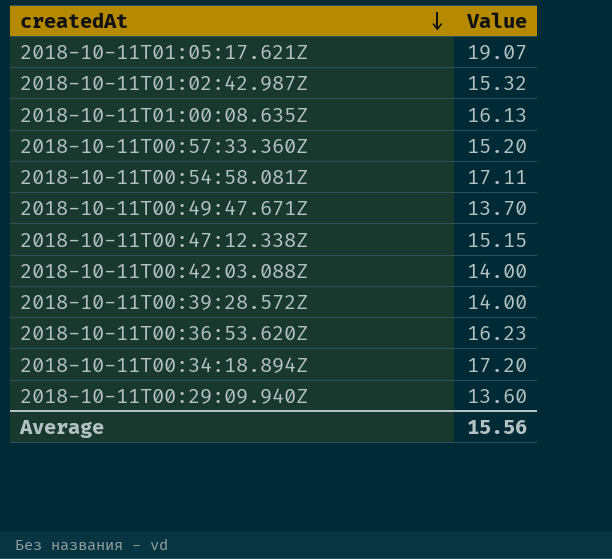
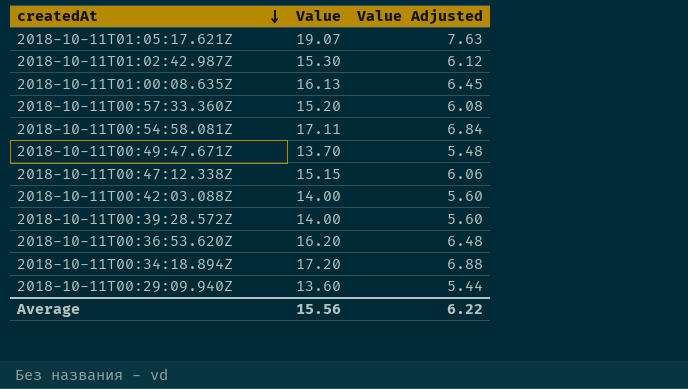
column Value Adjusted | formula: none -> [Value] * 0.4
2018-10-11T01:02:42.987Z | Value: 15.32 -> 15.30
2018-10-11T00:36:53.620Z | Value: 16.23 -> 16.20

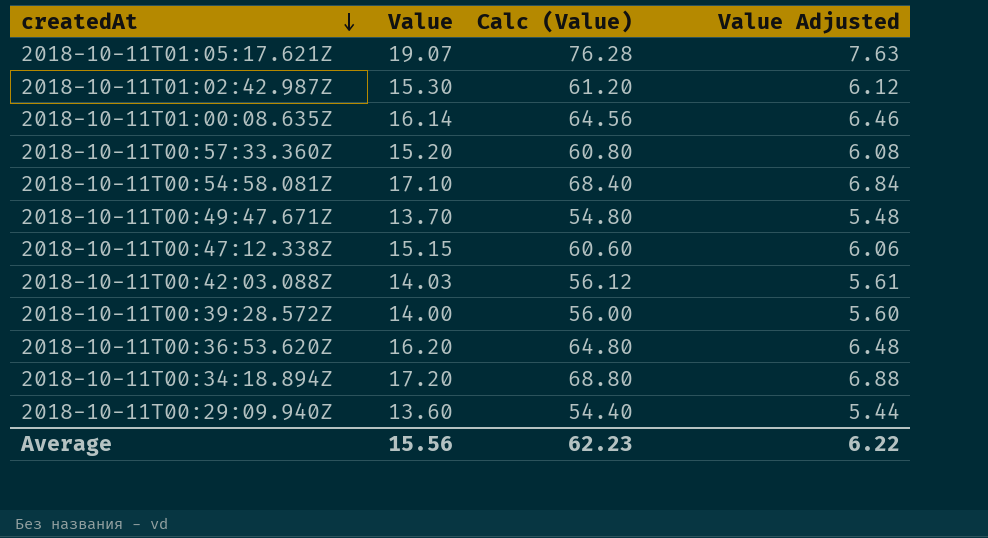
column Calc (Value) | formula: none -> [Value] * 4
2018-10-11T01:00:08.635Z | Value: 16.13 -> 16.14
2018-10-11T01:00:08.635Z | Value Adjusted: 6.45 -> 6.46
2018-10-11T00:54:58.081Z | Value: 17.11 -> 17.10
2018-10-11T00:42:03.088Z | Value: 14.00 -> 14.03
2018-10-11T00:42:03.088Z | Value Adjusted: 5.60 -> 5.61

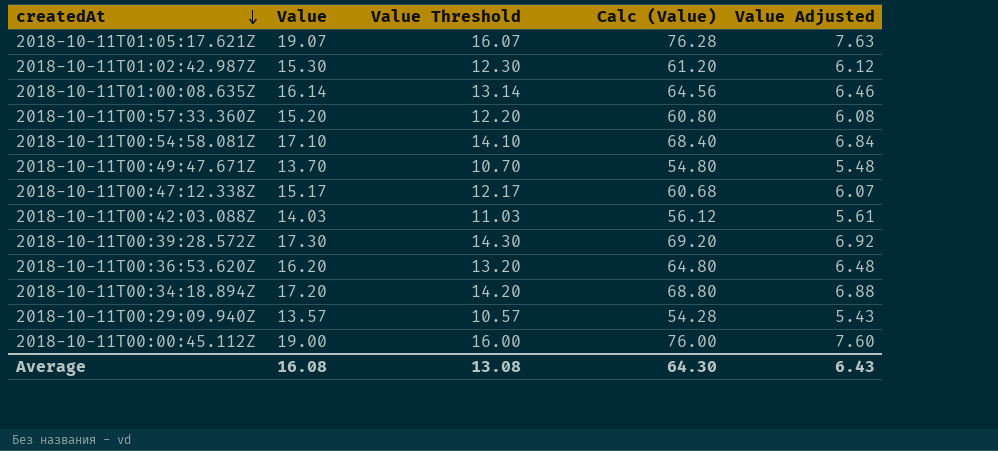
column Value Threshold | formula: none -> [Value] - 3
2018-10-11T00:47:12.338Z | Value: 15.15 -> 15.17
2018-10-11T00:47:12.338Z | Calc (Value): 60.60 -> 60.68
2018-10-11T00:47:12.338Z | Value Adjusted: 6.06 -> 6.07
2018-10-11T00:39:28.572Z | Value: 14.00 -> 17.30
2018-10-11T00:39:28.572Z | Calc (Value): 56.00 -> 69.20
2018-10-11T00:39:28.572Z | Value Adjusted: 5.60 -> 6.92
2018-10-11T00:29:09.940Z | Value: 13.60 -> 13.57
2018-10-11T00:29:09.940Z | Calc (Value): 54.40 -> 54.28
2018-10-11T00:29:09.940Z | Value Adjusted: 5.44 -> 5.43
row 2018-10-11T00:00:45.112Z: none -> 19.00 | 16.00 | 76.00 | 7.60
Average | Value: 15.56 -> 16.08
Average | Calc (Value): 62.23 -> 64.30
Average | Value Adjusted: 6.22 -> 6.43

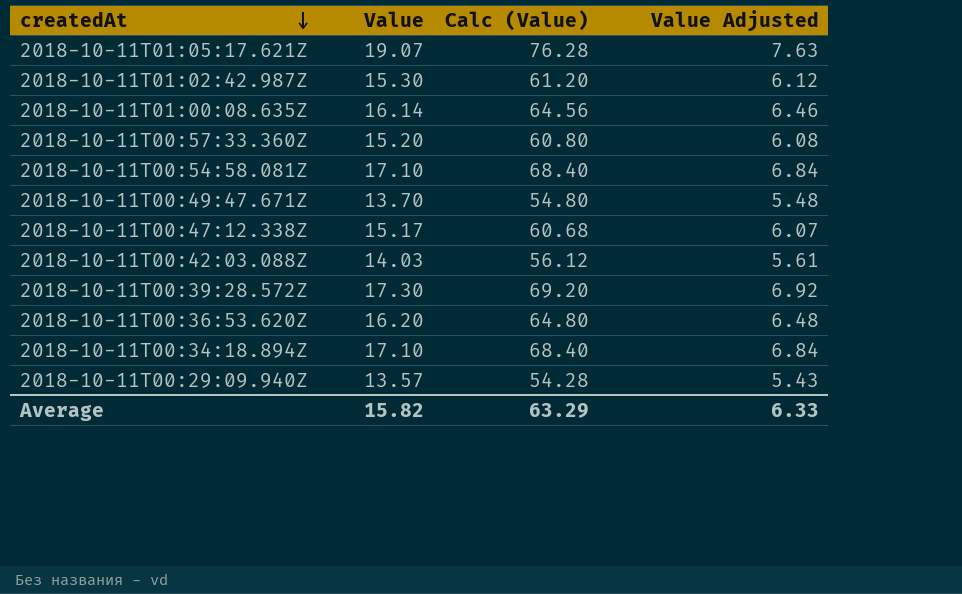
column Value Threshold | formula: [Value] - 3 -> none
row 2018-10-11T00:00:45.112Z: 19.00 | 16.00 | 76.00 | 7.60 -> none
2018-10-11T00:34:18.894Z | Value: 17.20 -> 17.10
2018-10-11T00:34:18.894Z | Calc (Value): 68.80 -> 68.40
2018-10-11T00:34:18.894Z | Value Adjusted: 6.88 -> 6.84
Average | Value: 16.08 -> 15.82
Average | Calc (Value): 64.30 -> 63.29
Average | Value Adjusted: 6.43 -> 6.33

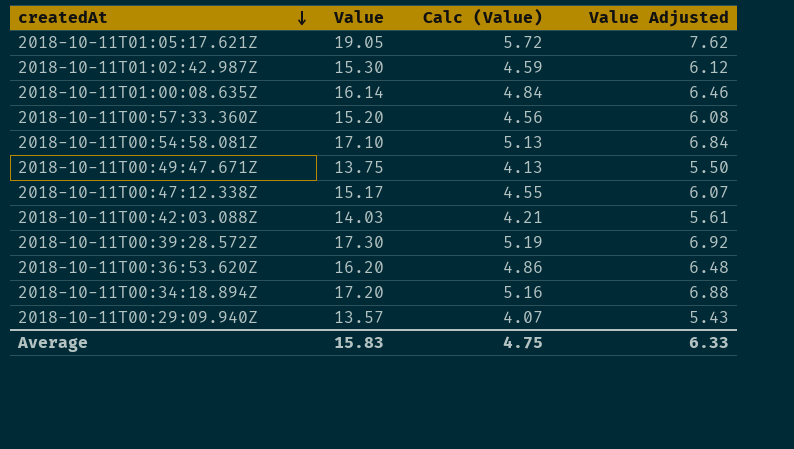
column Calc (Value) | formula: [Value] * 4 -> [Value] * 0.3
2018-10-11T01:05:17.621Z | Value: 19.07 -> 19.05
2018-10-11T01:05:17.621Z | Value Adjusted: 7.63 -> 7.62
2018-10-11T00:49:47.671Z | Value: 13.70 -> 13.75
2018-10-11T00:49:47.671Z | Value Adjusted: 5.48 -> 5.50
2018-10-11T00:34:18.894Z | Value: 17.10 -> 17.20
2018-10-11T00:34:18.894Z | Value Adjusted: 6.84 -> 6.88
Average | Value: 15.82 -> 15.83
Average | Calc (Value): 63.29 -> 4.75

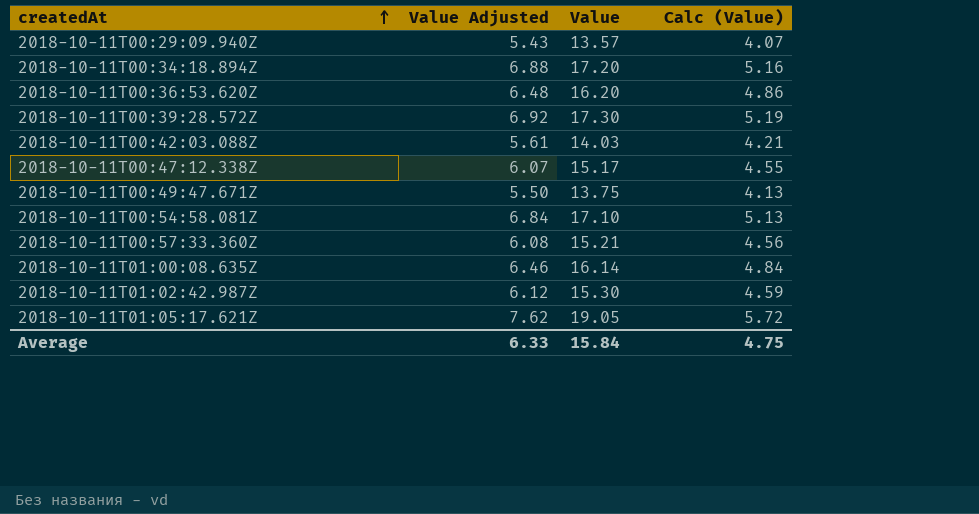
row order: createdAt descending -> createdAt ascending
column Value Adjusted | position: 4 -> 2
2018-10-11T00:57:33.360Z | Value: 15.20 -> 15.21
Average | Value: 15.83 -> 15.84

